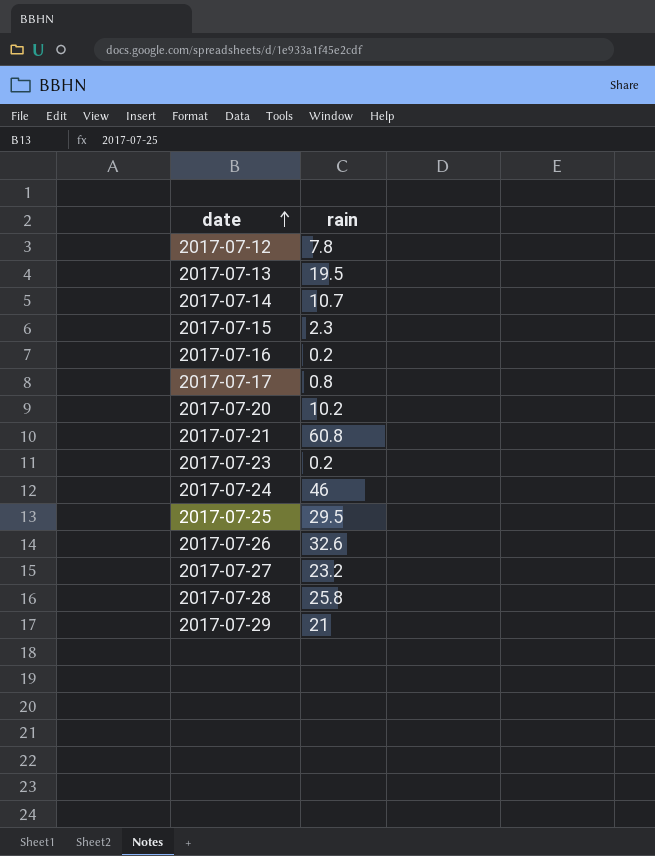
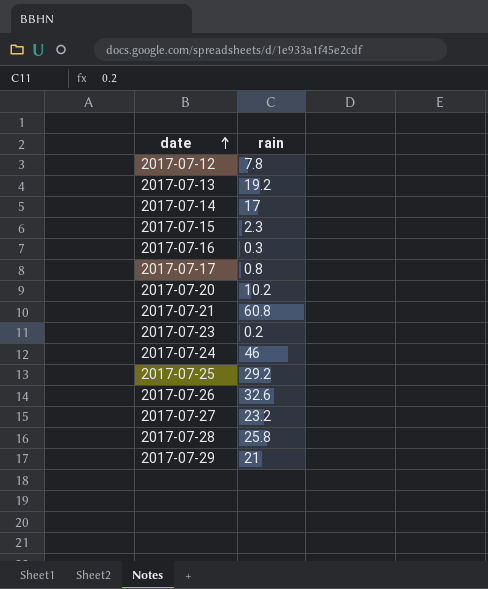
2017-07-13 | rain: 19.5 -> 19.2
2017-07-14 | rain: 10.7 -> 17
2017-07-16 | rain: 0.2 -> 0.3
2017-07-25 | rain: 29.5 -> 29.2

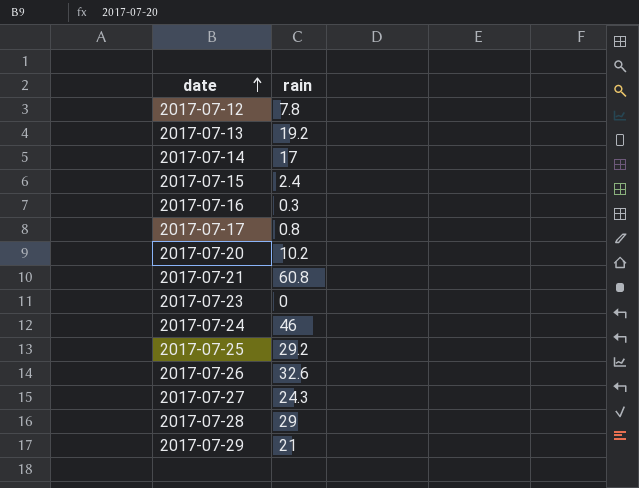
2017-07-15 | rain: 2.3 -> 2.4
2017-07-23 | rain: 0.2 -> 0
2017-07-27 | rain: 23.2 -> 24.3
2017-07-28 | rain: 25.8 -> 29

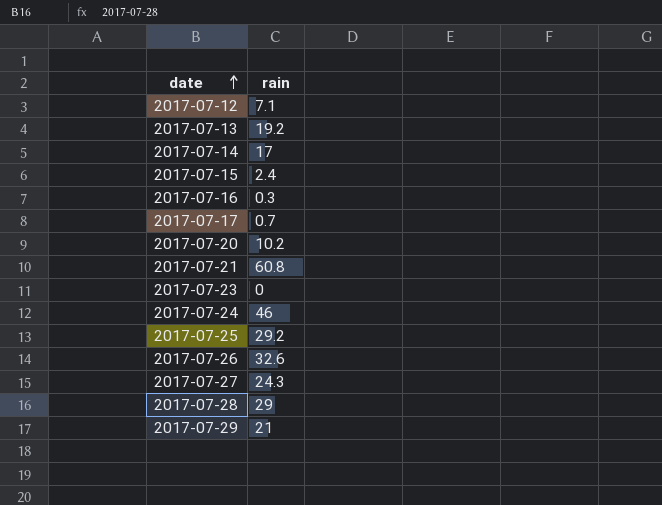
2017-07-12 | rain: 7.8 -> 7.1
2017-07-17 | rain: 0.8 -> 0.7

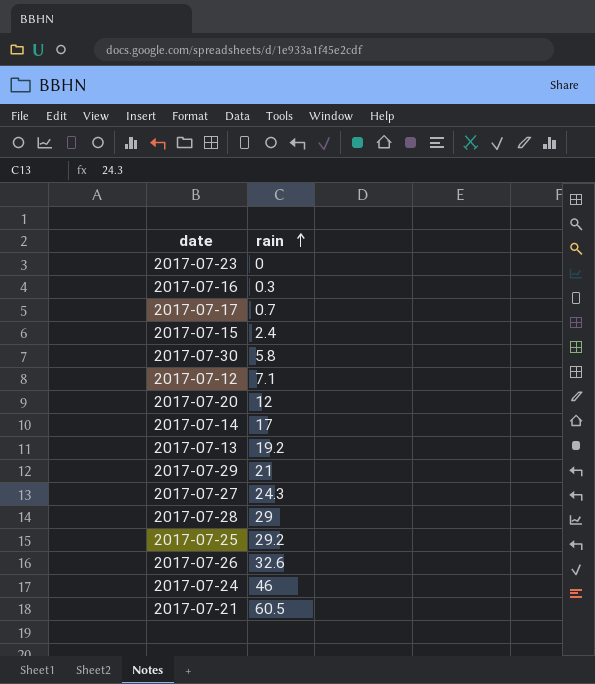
row order: date ascending -> rain ascending
row 2017-07-30: none -> 5.8
2017-07-20 | rain: 10.2 -> 12
2017-07-21 | rain: 60.8 -> 60.5

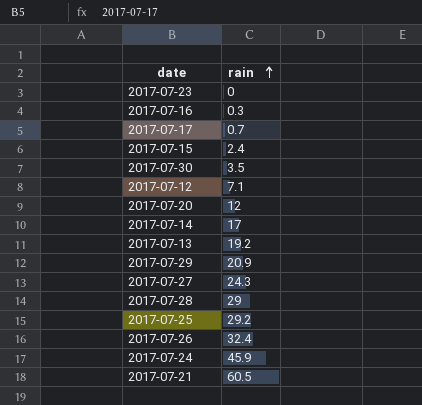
2017-07-30 | rain: 5.8 -> 3.5
2017-07-29 | rain: 21 -> 20.9
2017-07-26 | rain: 32.6 -> 32.4
2017-07-24 | rain: 46 -> 45.9

